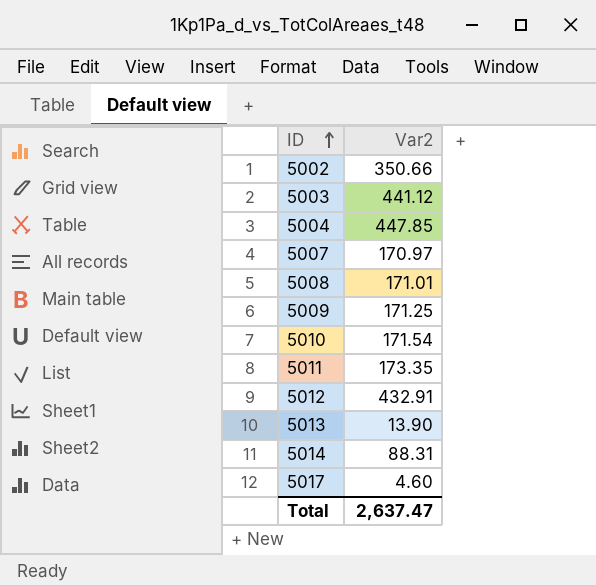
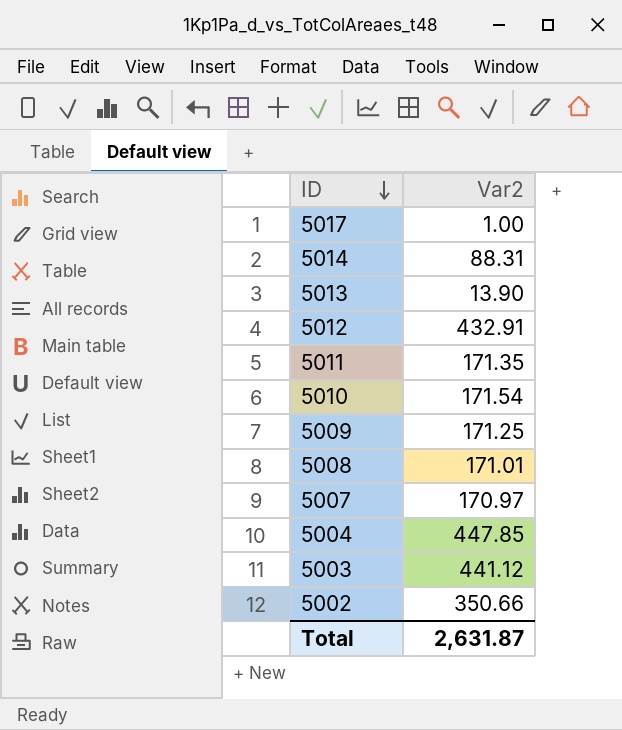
row order: ID ascending -> ID descending
5017 | Var2: 4.60 -> 1.00
5011 | Var2: 173.35 -> 171.35
Total | Var2: 2,637.47 -> 2,631.87

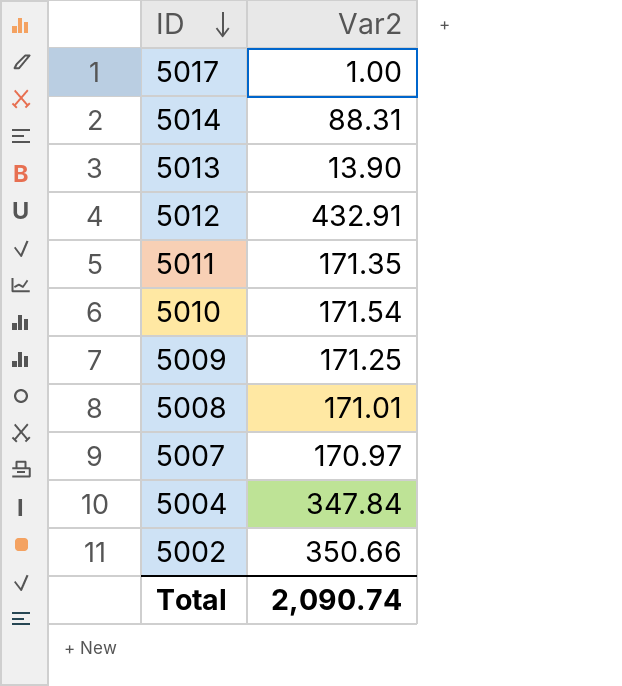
row 5003: 441.12 -> none
5004 | Var2: 447.85 -> 347.84
Total | Var2: 2,631.87 -> 2,090.74

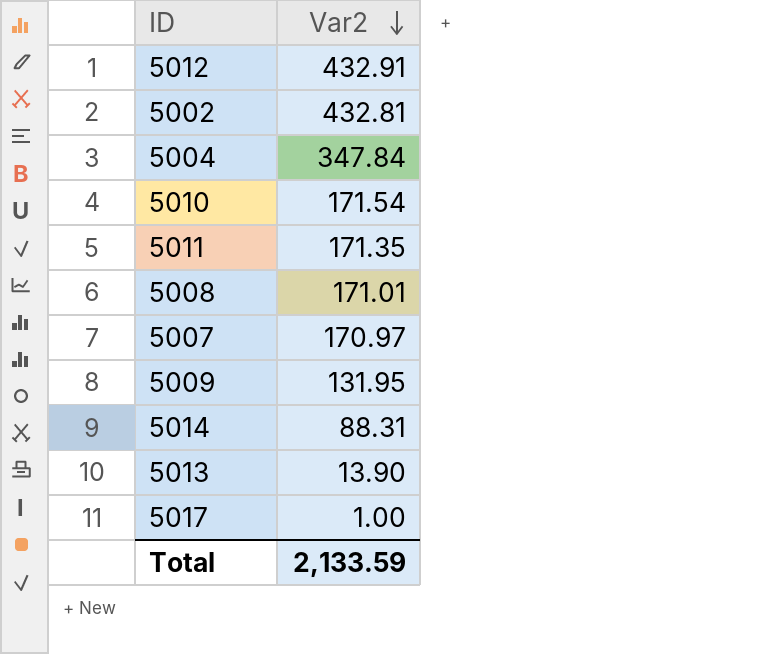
row order: ID descending -> Var2 descending
5002 | Var2: 350.66 -> 432.81
5009 | Var2: 171.25 -> 131.95
Total | Var2: 2,090.74 -> 2,133.59

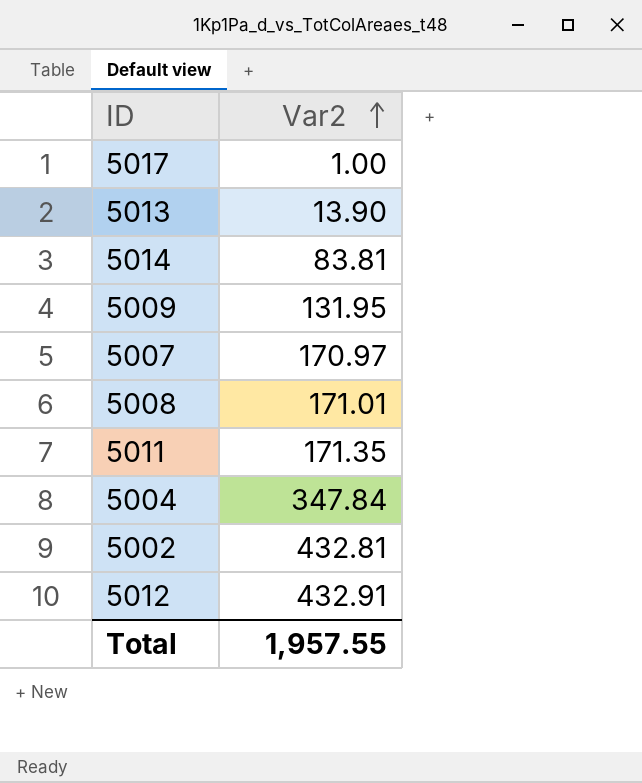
row order: Var2 descending -> Var2 ascending
row 5010: 171.54 -> none
5014 | Var2: 88.31 -> 83.81
Total | Var2: 2,133.59 -> 1,957.55

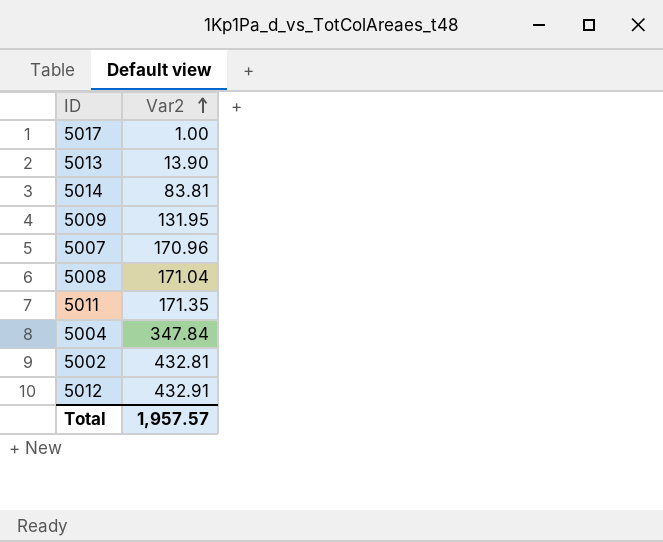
5007 | Var2: 170.97 -> 170.96
5008 | Var2: 171.01 -> 171.04
Total | Var2: 1,957.55 -> 1,957.57

